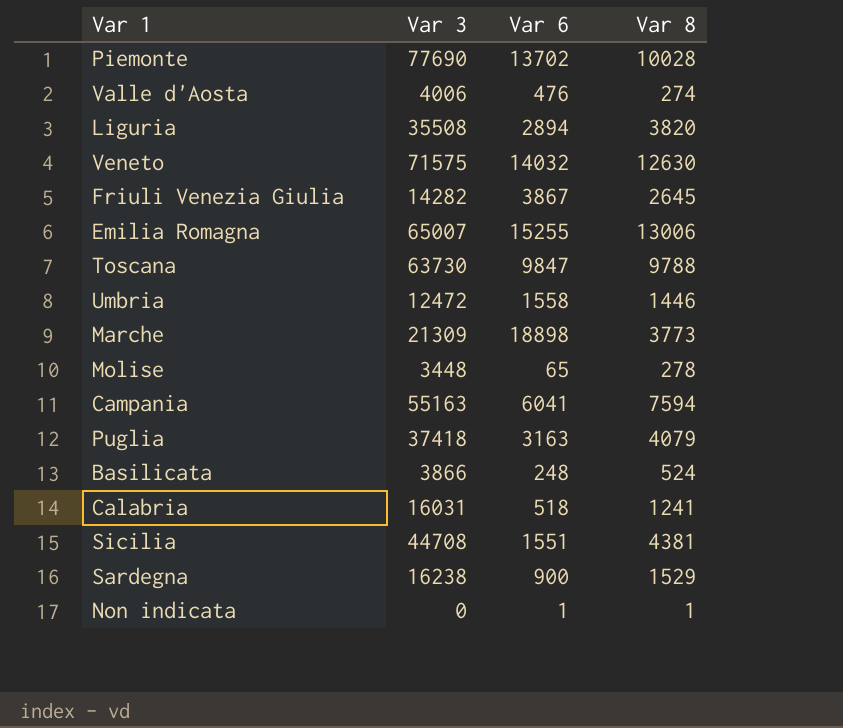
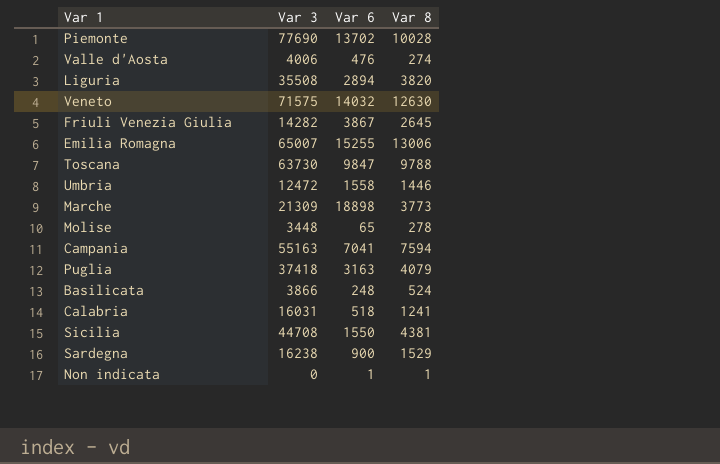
Campania | Var 6: 6041 -> 7041
Sicilia | Var 6: 1551 -> 1550

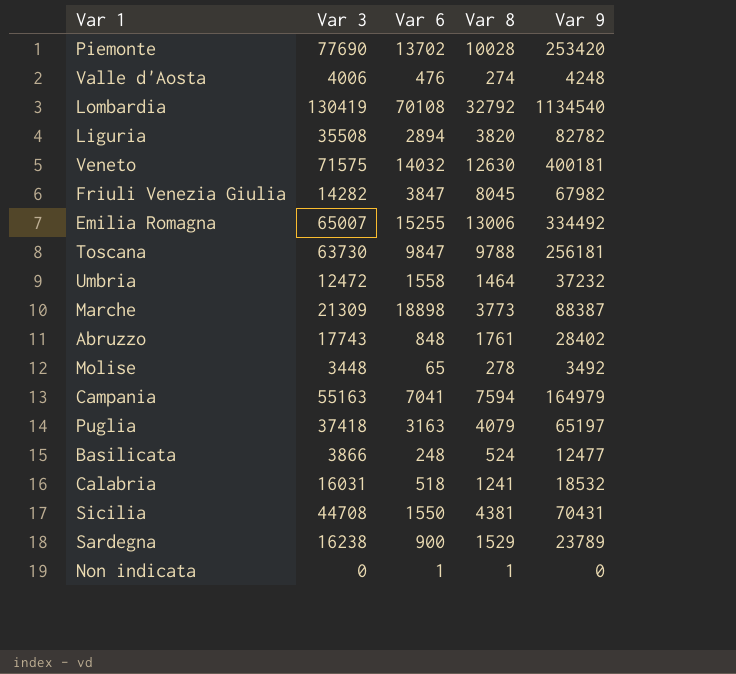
column Var 9 | position: none -> 5
row Lombardia: none -> 130419 | 70108 | 32792 | 1134540
Friuli Venezia Giulia | Var 6: 3867 -> 3847
Friuli Venezia Giulia | Var 8: 2645 -> 8045
Umbria | Var 8: 1446 -> 1464
row Abruzzo: none -> 17743 | 848 | 1761 | 28402

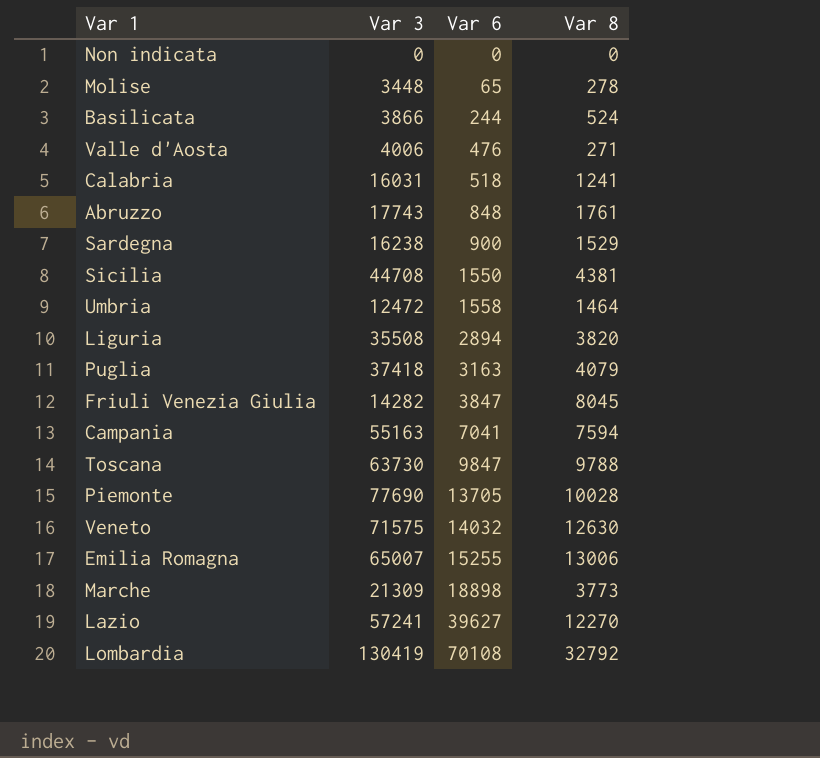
row order: none -> Var 6 ascending
column Var 9 | position: 5 -> none
Non indicata | Var 6: 1 -> 0
Non indicata | Var 8: 1 -> 0
Basilicata | Var 6: 248 -> 244
Valle d'Aosta | Var 8: 274 -> 271
Piemonte | Var 6: 13702 -> 13705
row Lazio: none -> 57241 | 39627 | 12270

